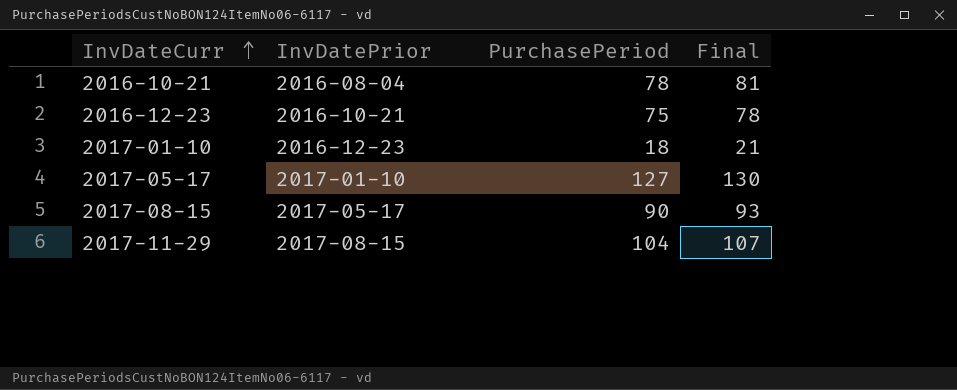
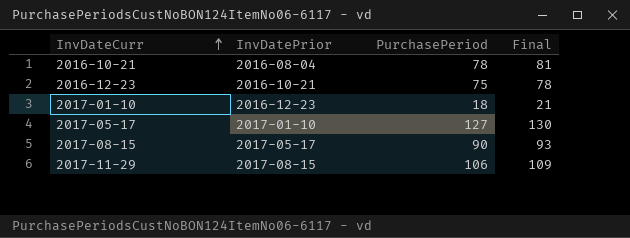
2017-11-29 | PurchasePeriod: 104 -> 106
2017-11-29 | Final: 107 -> 109

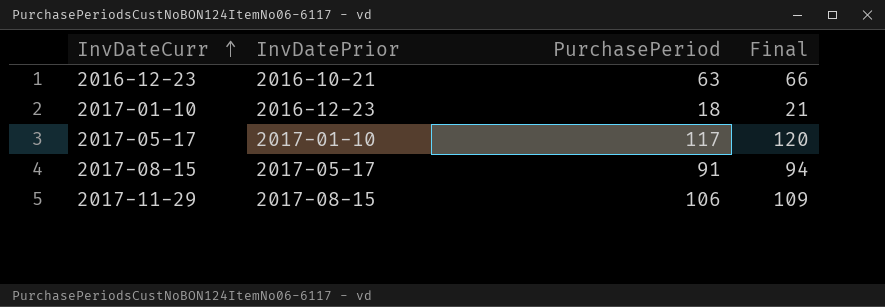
row 2016-10-21: 2016-08-04 | 78 | 81 -> none
2016-12-23 | PurchasePeriod: 75 -> 63
2016-12-23 | Final: 78 -> 66
2017-05-17 | PurchasePeriod: 127 -> 117
2017-05-17 | Final: 130 -> 120
2017-08-15 | PurchasePeriod: 90 -> 91
2017-08-15 | Final: 93 -> 94

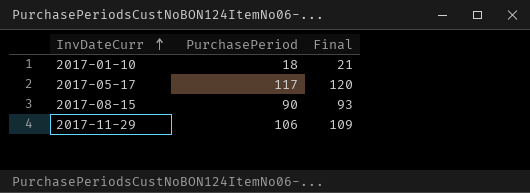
column InvDatePrior | position: 2 -> none
row 2016-12-23: 2016-10-21 | 63 | 66 -> none
2017-08-15 | PurchasePeriod: 91 -> 90
2017-08-15 | Final: 94 -> 93

